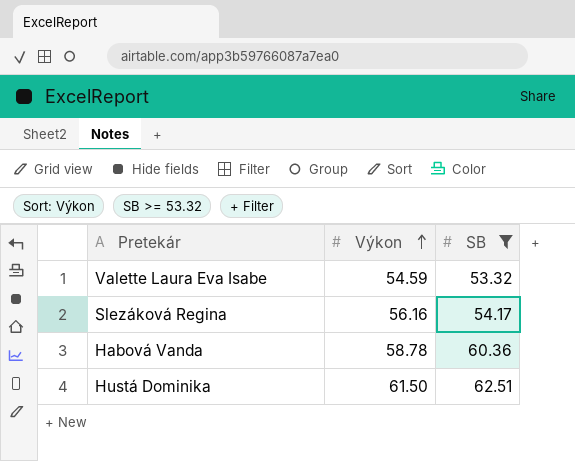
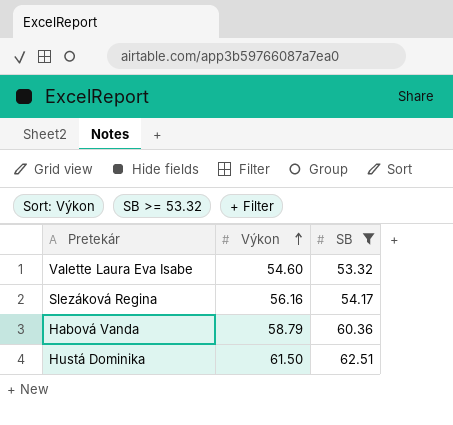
Valette Laura Eva Isabe | Výkon: 54.59 -> 54.60
Habová Vanda | Výkon: 58.78 -> 58.79

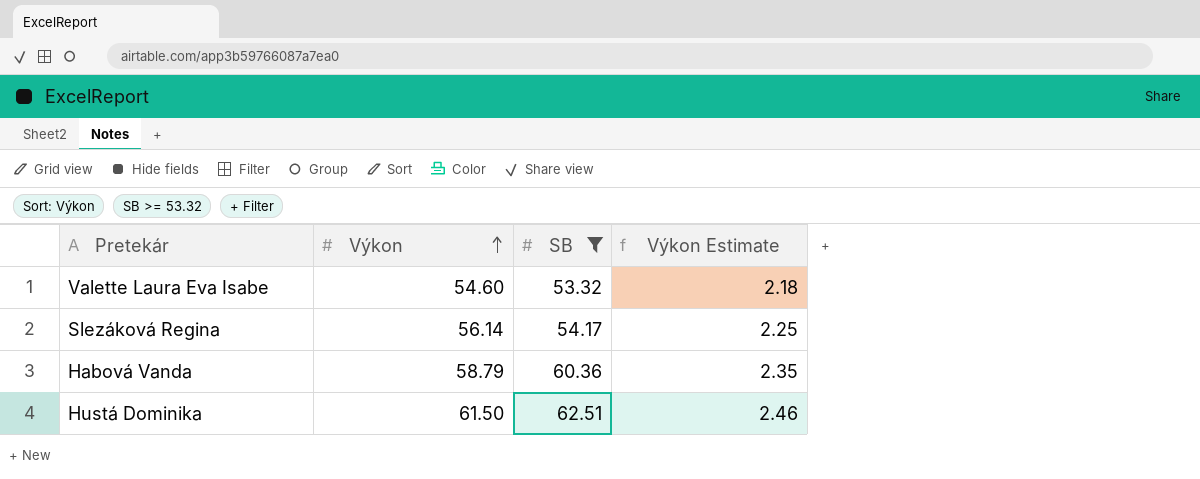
column Výkon Estimate | formula: none -> [Výkon] * 0.04
Slezáková Regina | Výkon: 56.16 -> 56.14

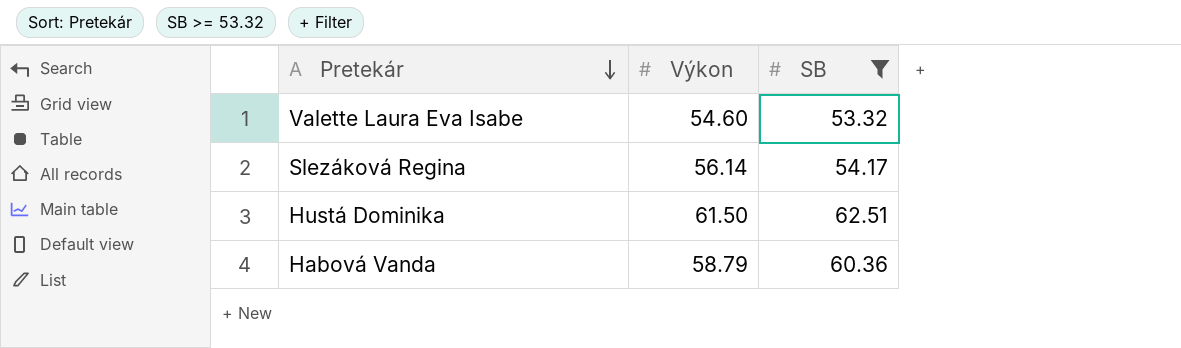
row order: Výkon ascending -> Pretekár descending
column Výkon Estimate | formula: [Výkon] * 0.04 -> none

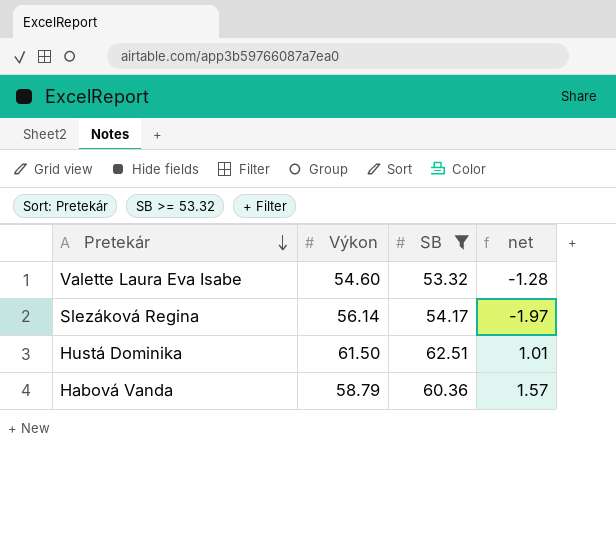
column net | formula: none -> [SB] - [Výkon]

